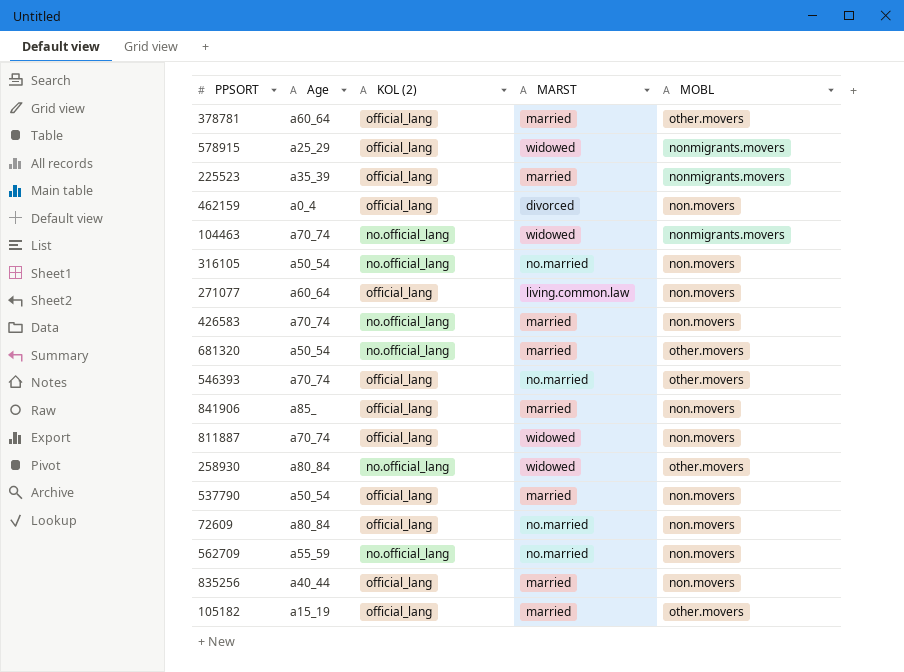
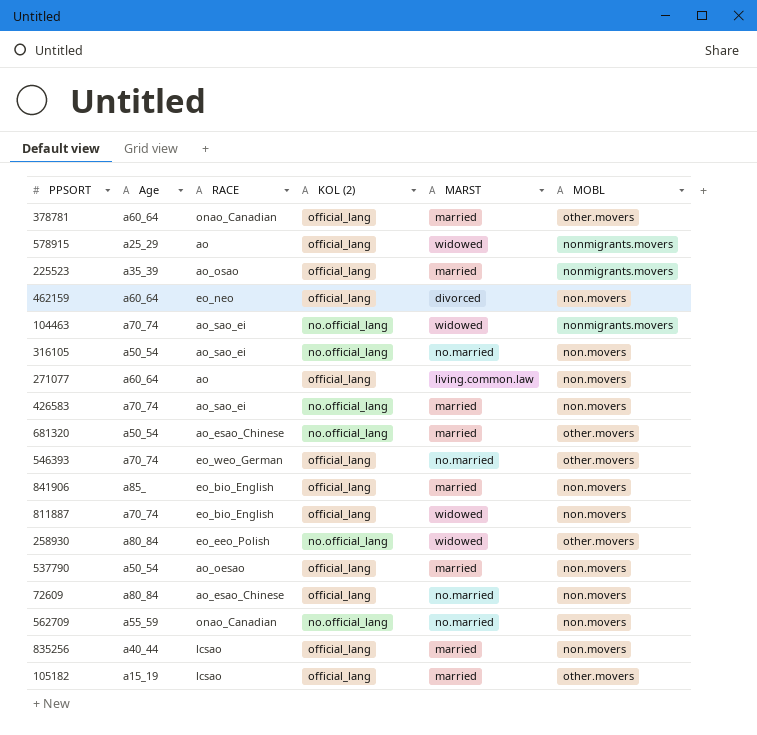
column RACE | position: none -> 3
462159 | Age: a0_4 -> a60_64

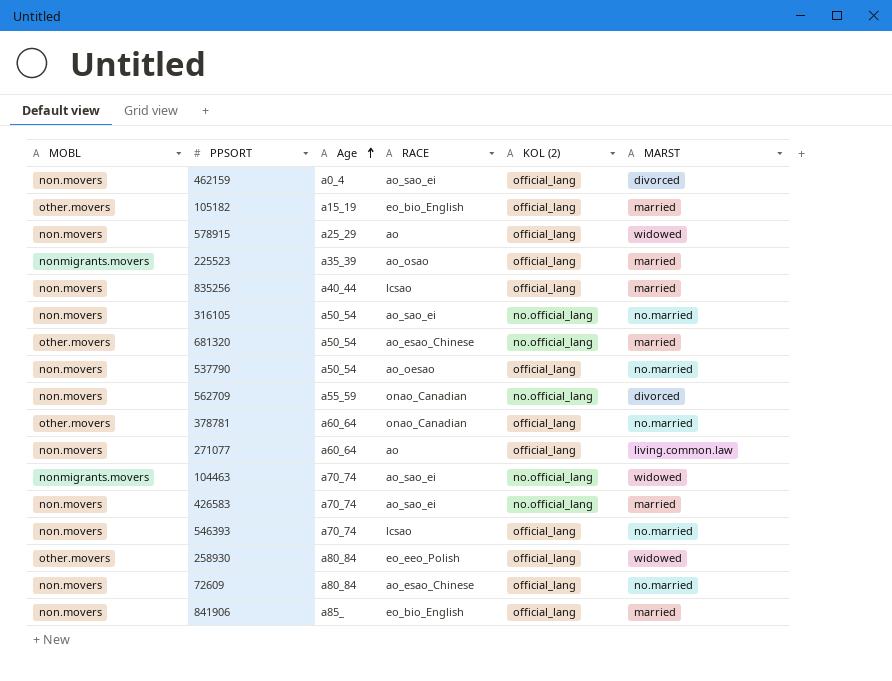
row order: none -> Age ascending
column MOBL | position: 6 -> 1
row 811887: a70_74 | eo_bio_English | official_lang | widowed | non.movers -> none
462159 | Age: a60_64 -> a0_4
462159 | RACE: eo_neo -> ao_sao_ei
105182 | RACE: lcsao -> eo_bio_English
578915 | MOBL: nonmigrants.movers -> non.movers
537790 | MARST: married -> no.married
562709 | MARST: no.married -> divorced
378781 | MARST: married -> no.married
546393 | MOBL: other.movers -> non.movers
546393 | RACE: eo_weo_German -> lcsao
258930 | KOL (2): no.official_lang -> official_lang

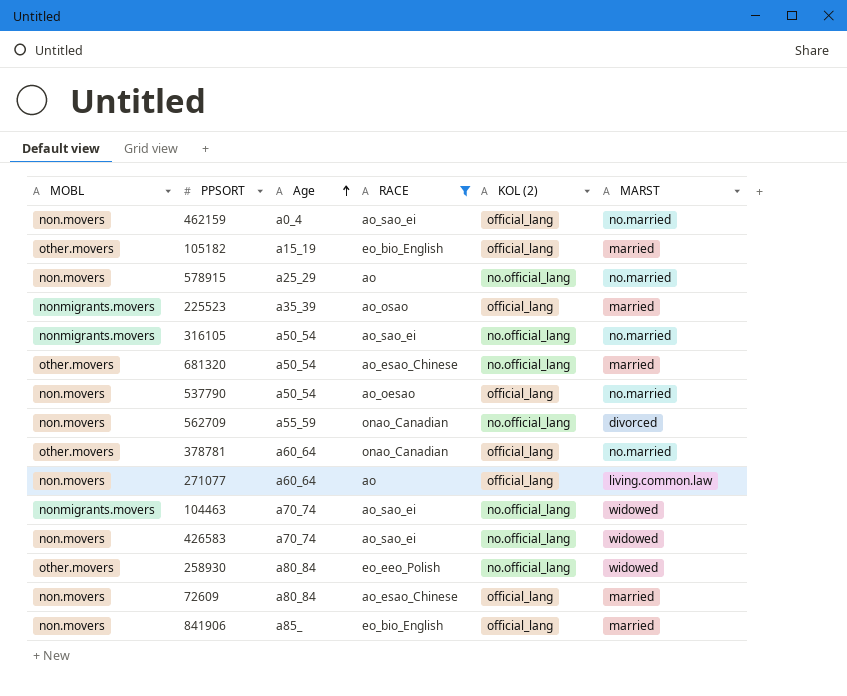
filter: none -> RACE != lcsao
462159 | MARST: divorced -> no.married
578915 | KOL (2): official_lang -> no.official_lang
578915 | MARST: widowed -> no.married
316105 | MOBL: non.movers -> nonmigrants.movers
426583 | MARST: married -> widowed
258930 | KOL (2): official_lang -> no.official_lang
72609 | MARST: no.married -> married

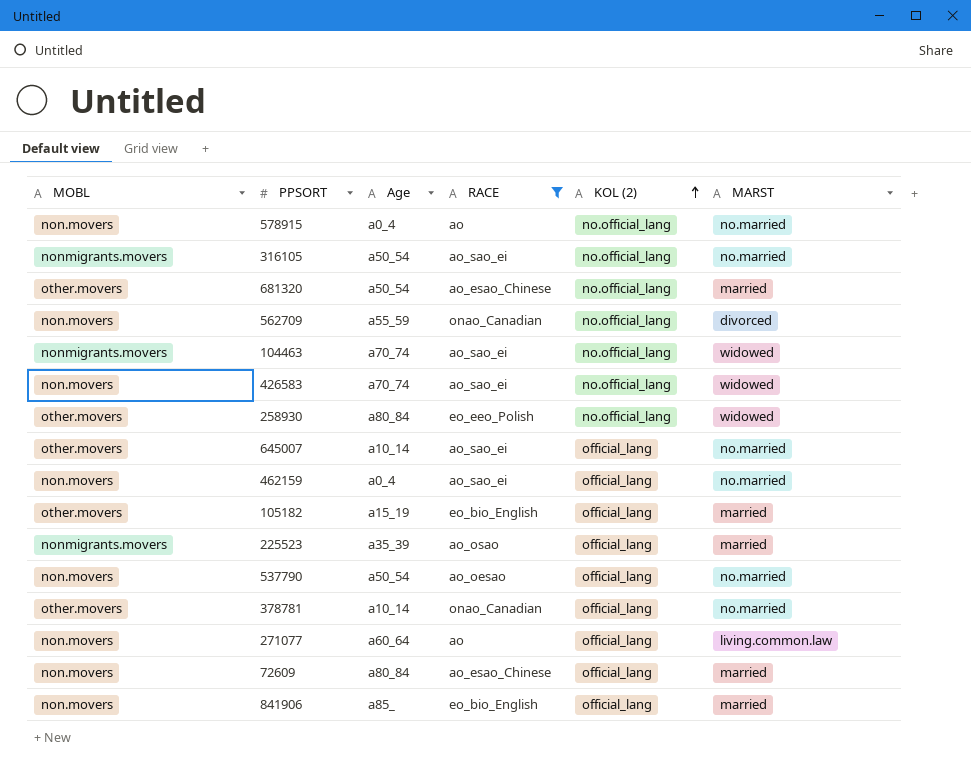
row order: Age ascending -> KOL (2) ascending
578915 | Age: a25_29 -> a0_4
row 645007: none -> other.movers | a10_14 | ao_sao_ei | official_lang | no.married
378781 | Age: a60_64 -> a10_14

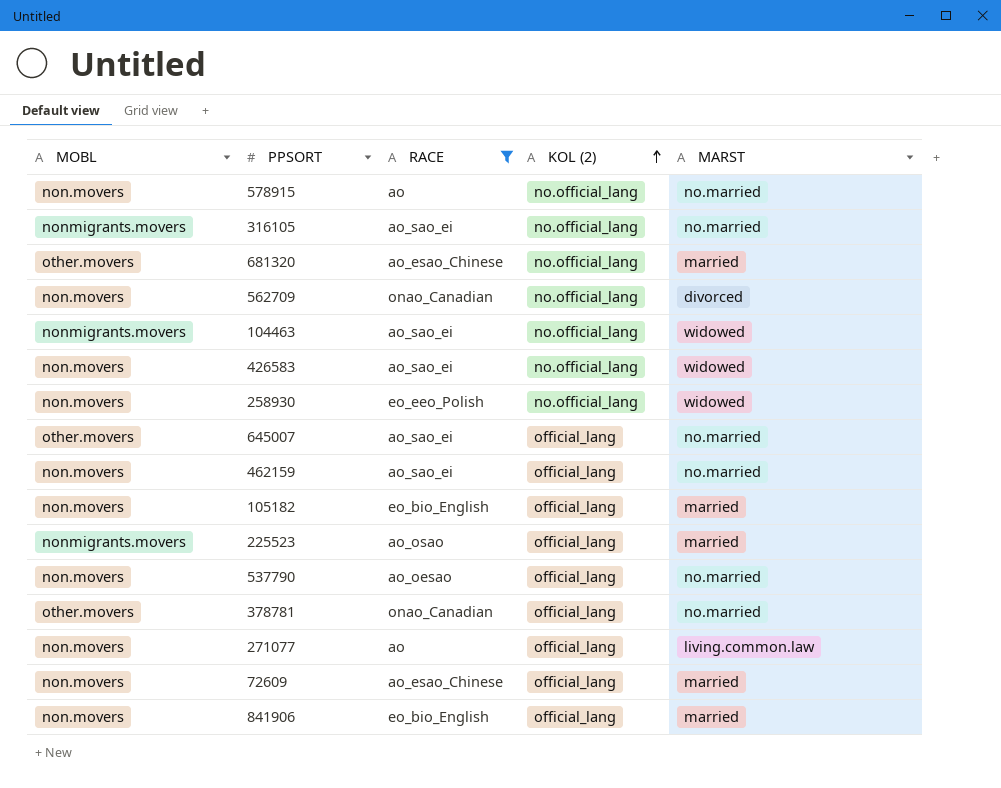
column Age | position: 3 -> none
258930 | MOBL: other.movers -> non.movers
105182 | MOBL: other.movers -> non.movers

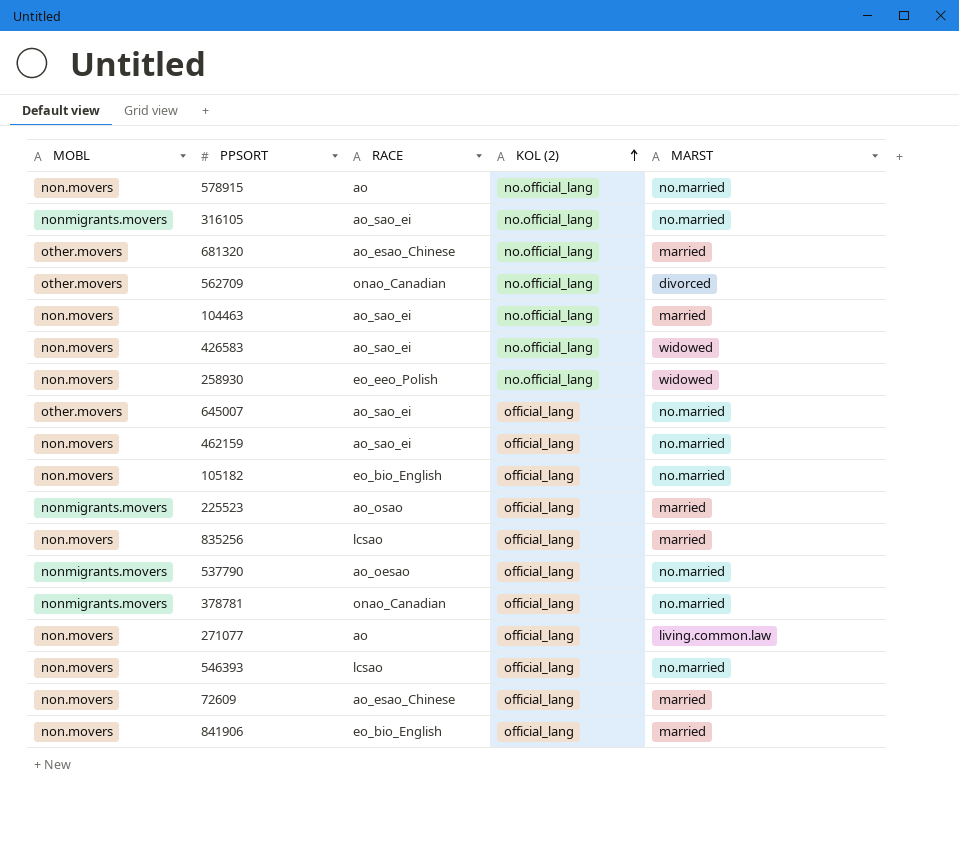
filter: RACE != lcsao -> none
562709 | MOBL: non.movers -> other.movers
104463 | MOBL: nonmigrants.movers -> non.movers
104463 | MARST: widowed -> married
105182 | MARST: married -> no.married
537790 | MOBL: non.movers -> nonmigrants.movers
378781 | MOBL: other.movers -> nonmigrants.movers

